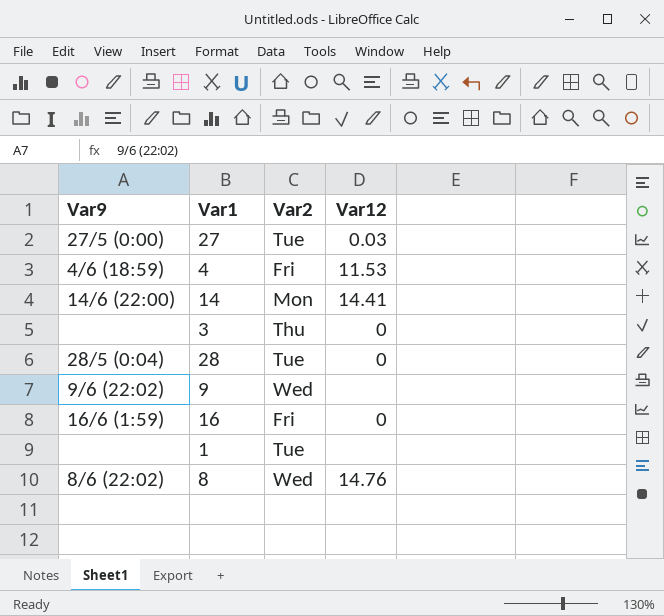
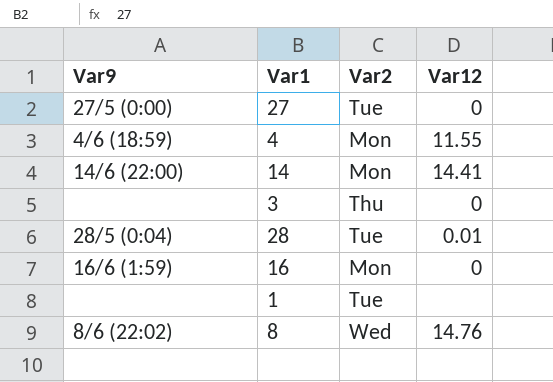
row 9: 9/6 (22:02) | Wed | none -> none
27 | Var12: 0.03 -> 0
4 | Var2: Fri -> Mon
4 | Var12: 11.53 -> 11.55
28 | Var12: 0 -> 0.01
16 | Var2: Fri -> Mon

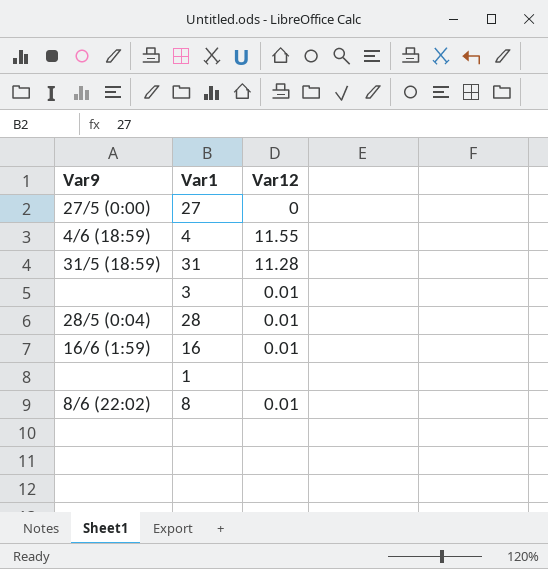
column Var2 | position: 3 -> none
row 14: 14/6 (22:00) | Mon | 14.41 -> none
row 31: none -> 31/5 (18:59) | 11.28
3 | Var12: 0 -> 0.01
16 | Var12: 0 -> 0.01
8 | Var12: 14.76 -> 0.01

